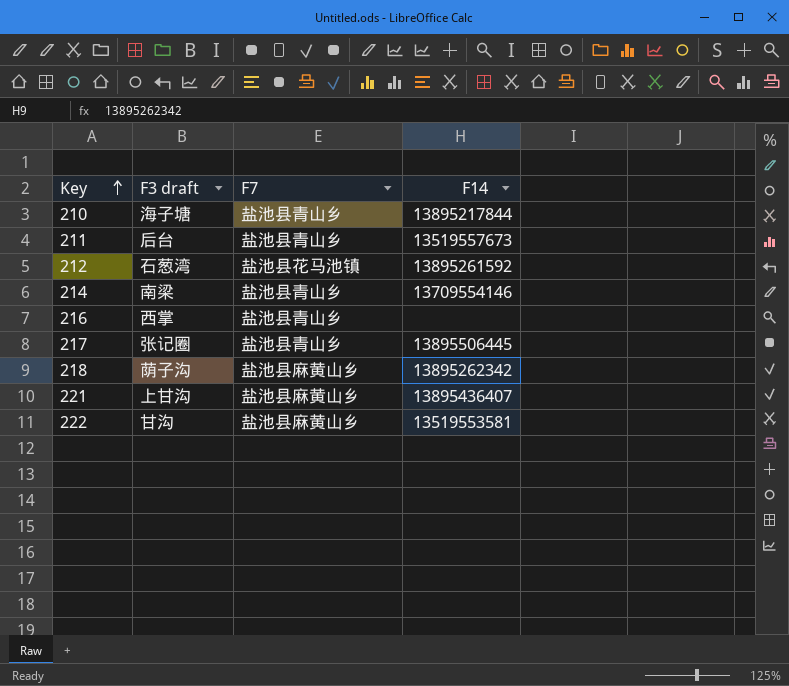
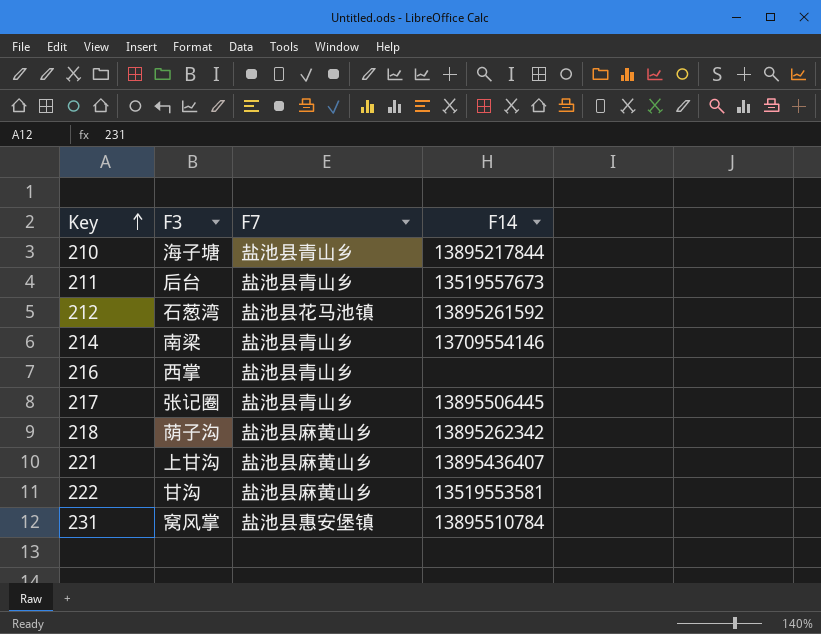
column name: F3 draft -> F3
row 231: none -> 窝风掌 | 盐池县惠安堡镇 | 13895510784

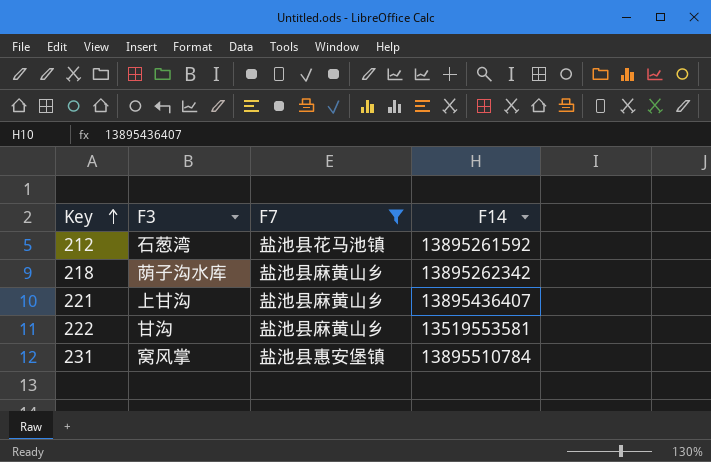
filter: none -> F7 != 盐池县青山乡
218 | F3: 荫子沟 -> 荫子沟水库

